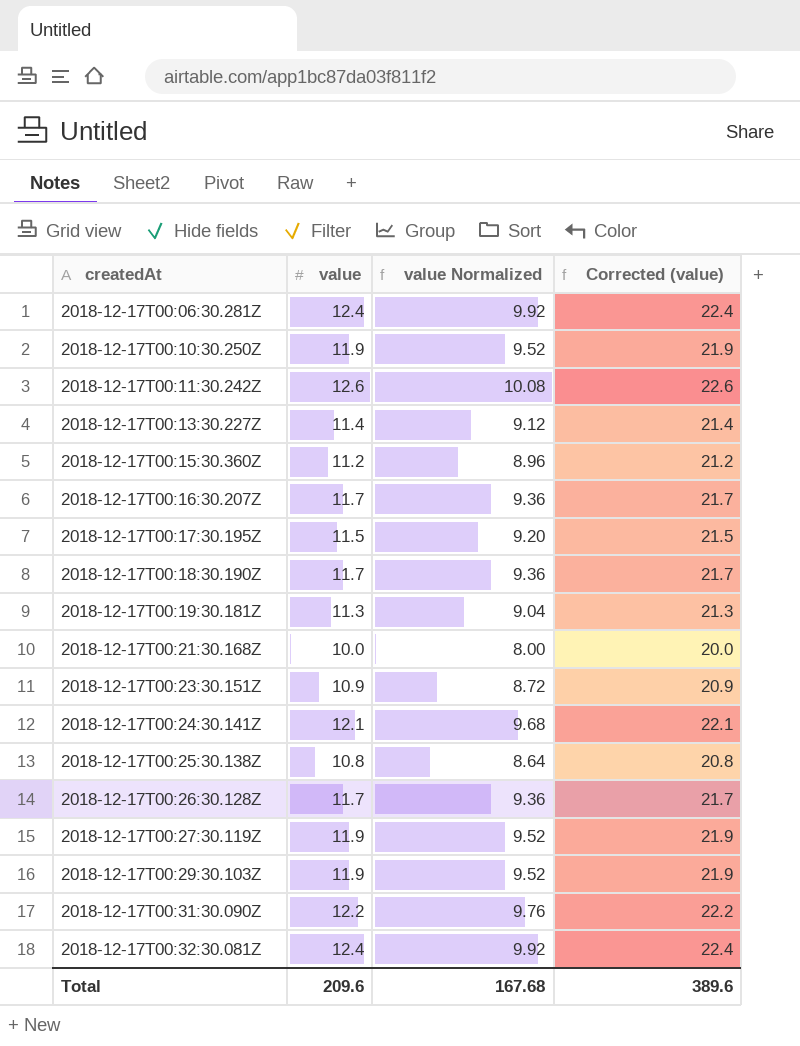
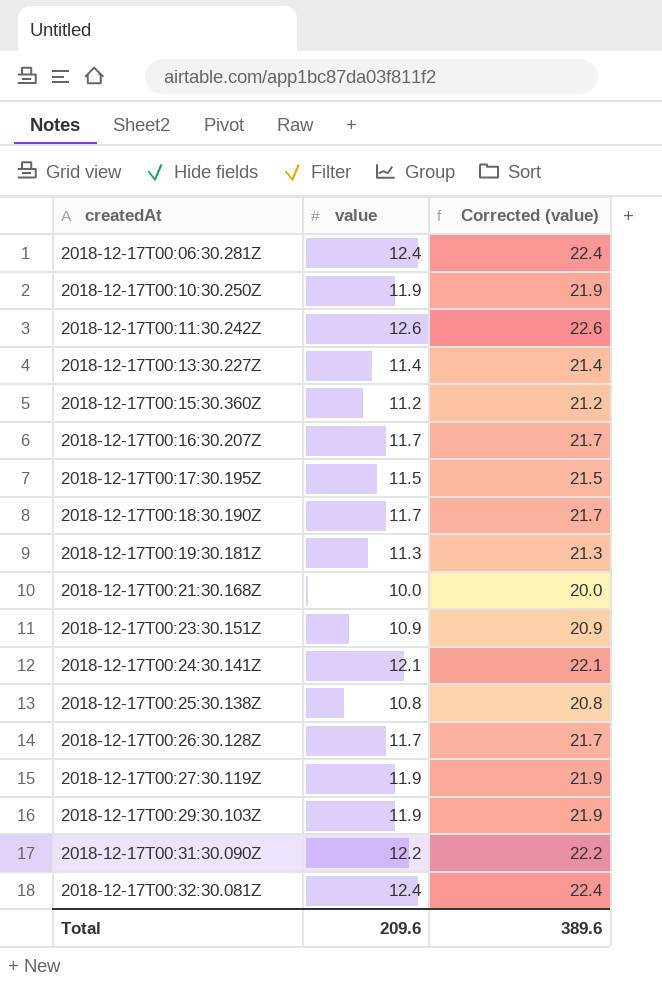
column value Normalized | formula: [value] * 0.8 -> none

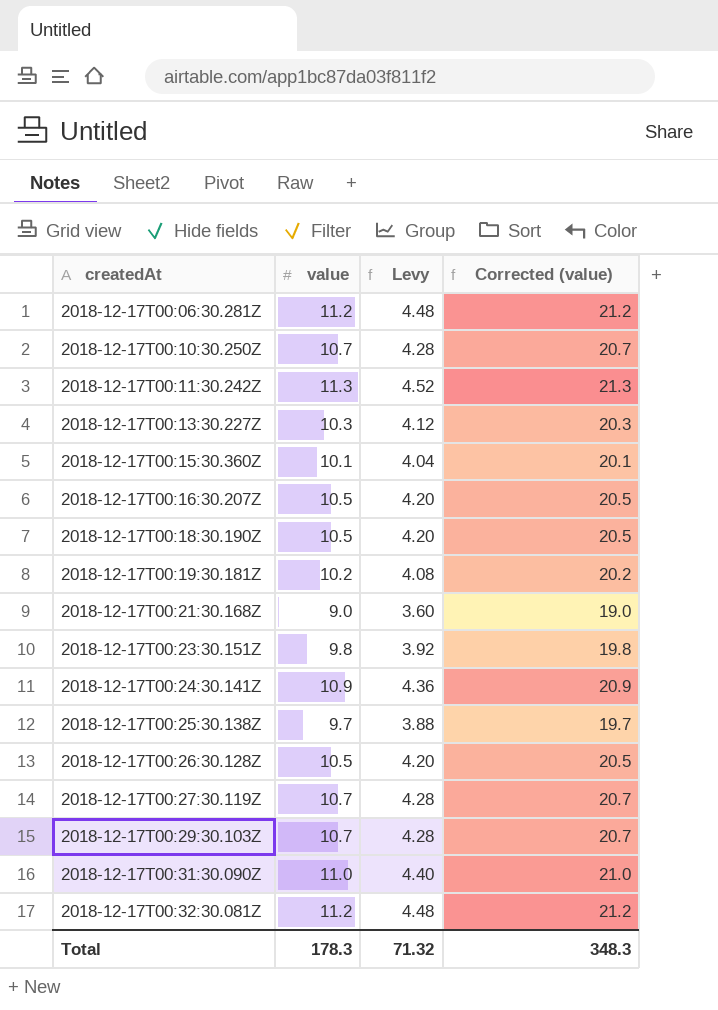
column Levy | formula: none -> [value] * 0.4
row 2018-12-17T00:17:30.195Z: 11.5 | 21.5 -> none
2018-12-17T00:06:30.281Z | value: 12.4 -> 11.2
2018-12-17T00:06:30.281Z | Corrected (value): 22.4 -> 21.2
2018-12-17T00:10:30.250Z | value: 11.9 -> 10.7
2018-12-17T00:10:30.250Z | Corrected (value): 21.9 -> 20.7
2018-12-17T00:11:30.242Z | value: 12.6 -> 11.3
2018-12-17T00:11:30.242Z | Corrected (value): 22.6 -> 21.3
2018-12-17T00:13:30.227Z | value: 11.4 -> 10.3
2018-12-17T00:13:30.227Z | Corrected (value): 21.4 -> 20.3
2018-12-17T00:15:30.360Z | value: 11.2 -> 10.1
2018-12-17T00:15:30.360Z | Corrected (value): 21.2 -> 20.1
2018-12-17T00:16:30.207Z | value: 11.7 -> 10.5
2018-12-17T00:16:30.207Z | Corrected (value): 21.7 -> 20.5
2018-12-17T00:18:30.190Z | value: 11.7 -> 10.5
2018-12-17T00:18:30.190Z | Corrected (value): 21.7 -> 20.5
2018-12-17T00:19:30.181Z | value: 11.3 -> 10.2
2018-12-17T00:19:30.181Z | Corrected (value): 21.3 -> 20.2
2018-12-17T00:21:30.168Z | value: 10.0 -> 9.0
2018-12-17T00:21:30.168Z | Corrected (value): 20.0 -> 19.0
2018-12-17T00:23:30.151Z | value: 10.9 -> 9.8
2018-12-17T00:23:30.151Z | Corrected (value): 20.9 -> 19.8
2018-12-17T00:24:30.141Z | value: 12.1 -> 10.9
2018-12-17T00:24:30.141Z | Corrected (value): 22.1 -> 20.9
2018-12-17T00:25:30.138Z | value: 10.8 -> 9.7
2018-12-17T00:25:30.138Z | Corrected (value): 20.8 -> 19.7
2018-12-17T00:26:30.128Z | value: 11.7 -> 10.5
2018-12-17T00:26:30.128Z | Corrected (value): 21.7 -> 20.5
2018-12-17T00:27:30.119Z | value: 11.9 -> 10.7
2018-12-17T00:27:30.119Z | Corrected (value): 21.9 -> 20.7
2018-12-17T00:29:30.103Z | value: 11.9 -> 10.7
2018-12-17T00:29:30.103Z | Corrected (value): 21.9 -> 20.7
2018-12-17T00:31:30.090Z | value: 12.2 -> 11.0
2018-12-17T00:31:30.090Z | Corrected (value): 22.2 -> 21.0
2018-12-17T00:32:30.081Z | value: 12.4 -> 11.2
2018-12-17T00:32:30.081Z | Corrected (value): 22.4 -> 21.2
Total | value: 209.6 -> 178.3
Total | Corrected (value): 389.6 -> 348.3

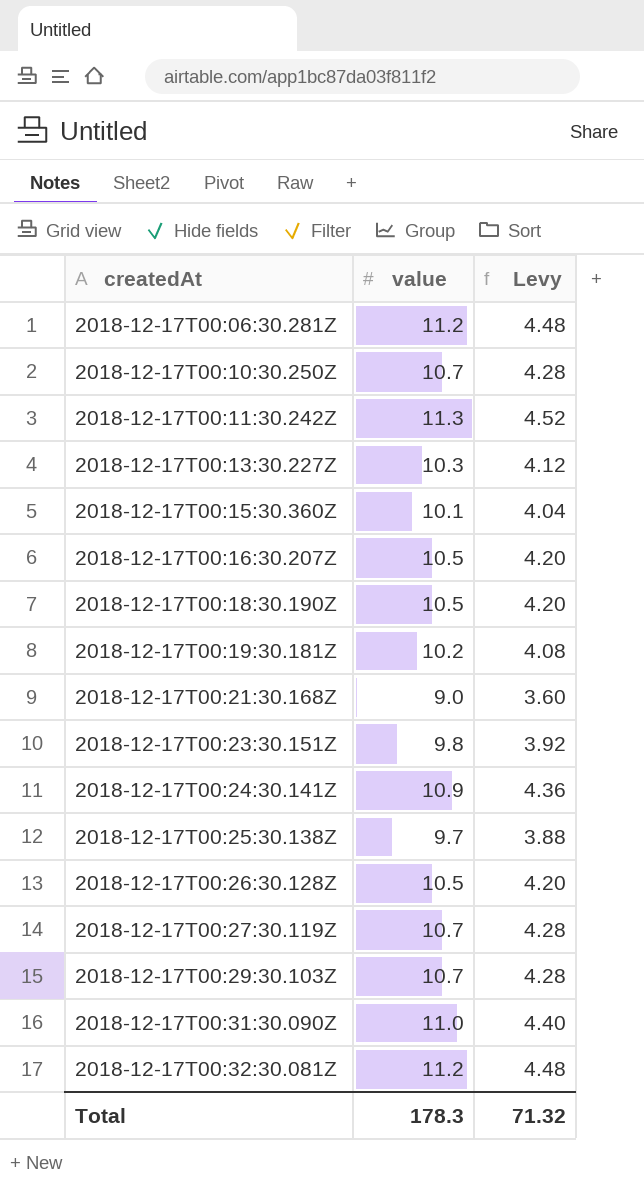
column Corrected (value) | formula: [value] + 10 -> none

